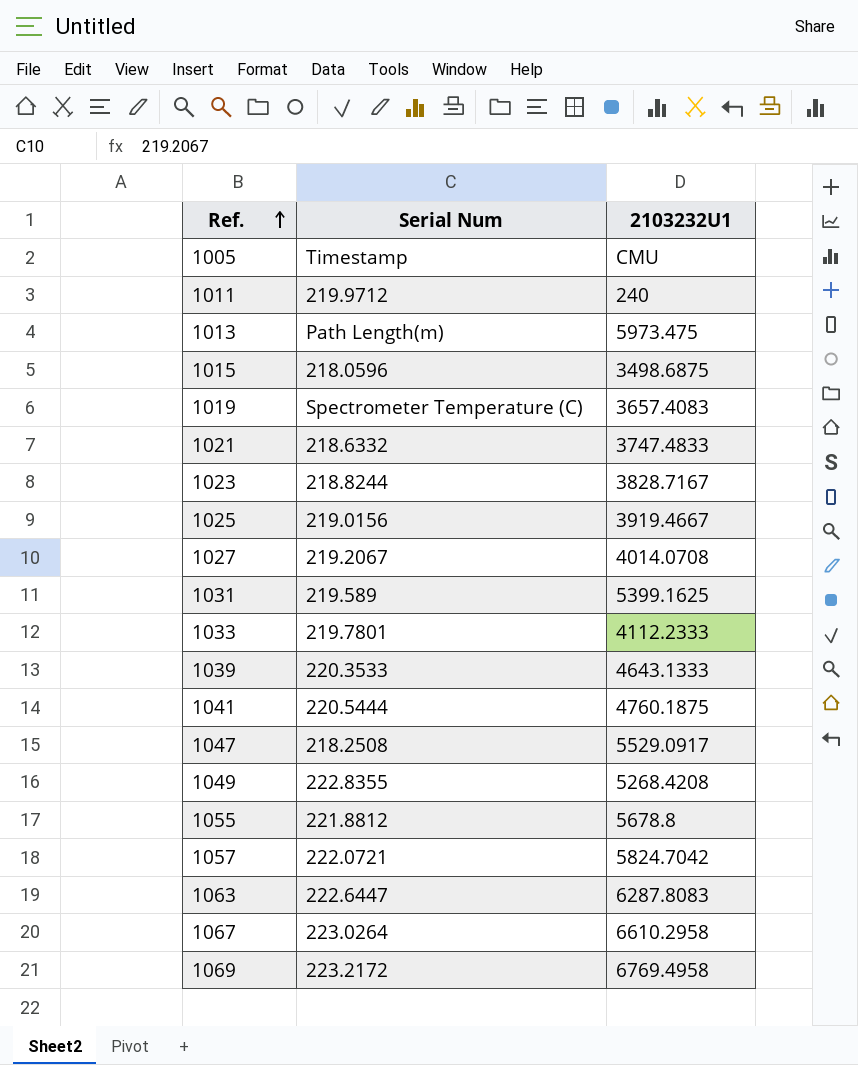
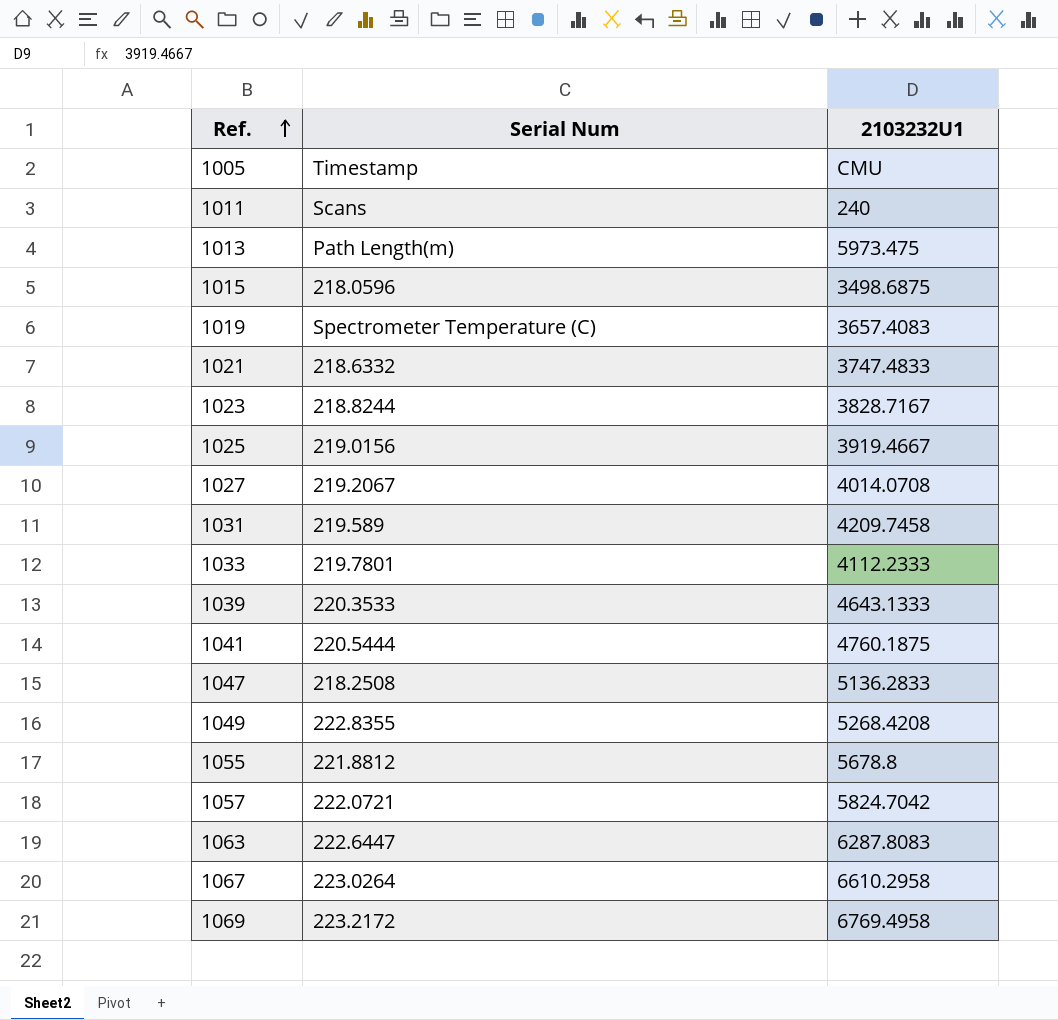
1011 | Serial Num: 219.9712 -> Scans
1031 | 2103232U1: 5399.1625 -> 4209.7458
1047 | 2103232U1: 5529.0917 -> 5136.2833

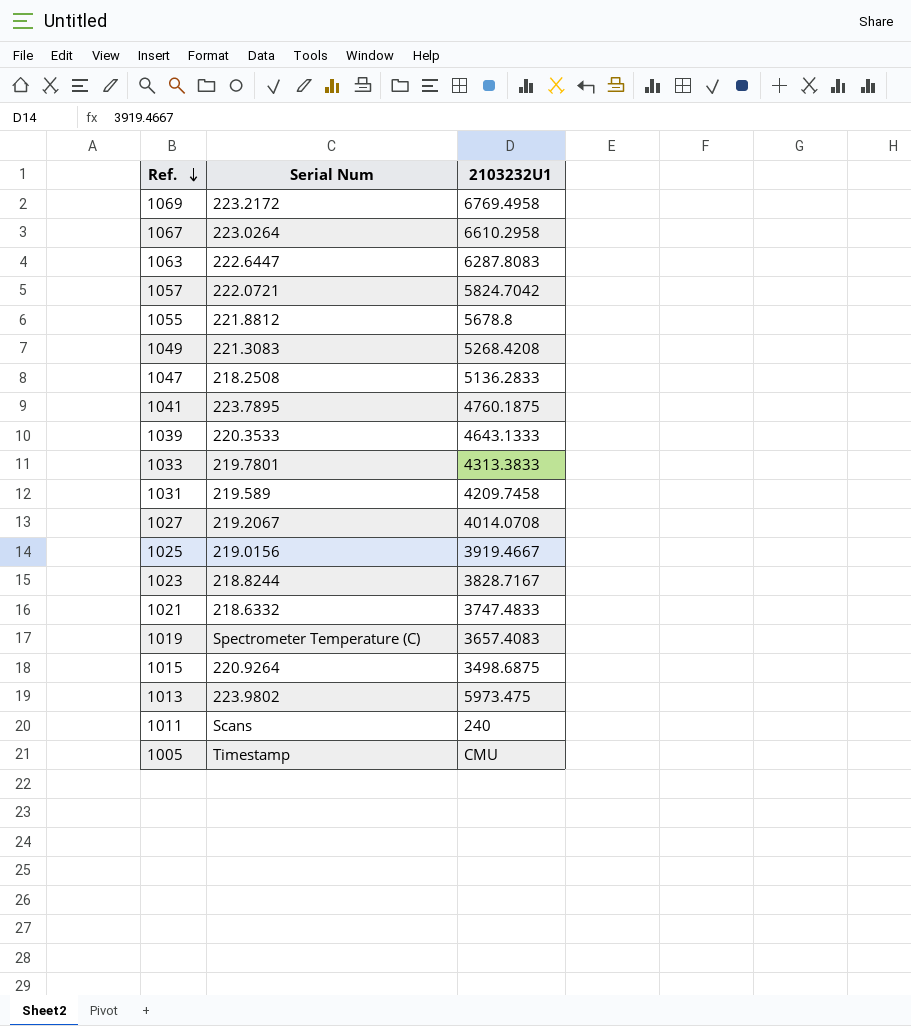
row order: Ref. ascending -> Ref. descending
1049 | Serial Num: 222.8355 -> 221.3083
1041 | Serial Num: 220.5444 -> 223.7895
1033 | 2103232U1: 4112.2333 -> 4313.3833
1015 | Serial Num: 218.0596 -> 220.9264
1013 | Serial Num: Path Length(m) -> 223.9802

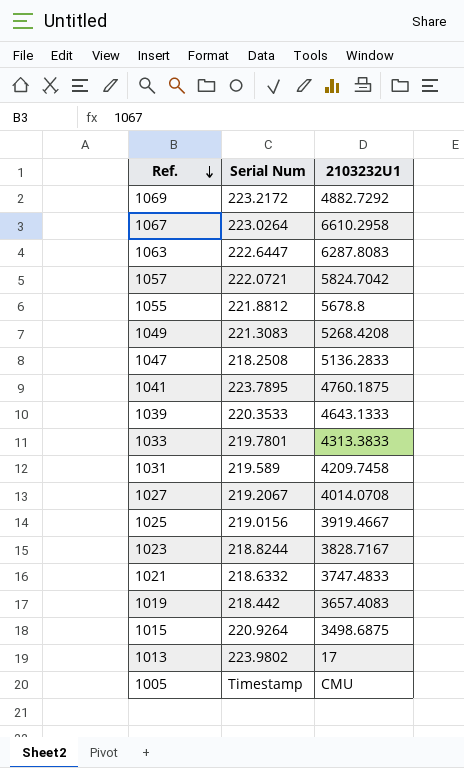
row 1011: Scans | 240 -> none
1069 | 2103232U1: 6769.4958 -> 4882.7292
1019 | Serial Num: Spectrometer Temperature (C) -> 218.442
1013 | 2103232U1: 5973.475 -> 17

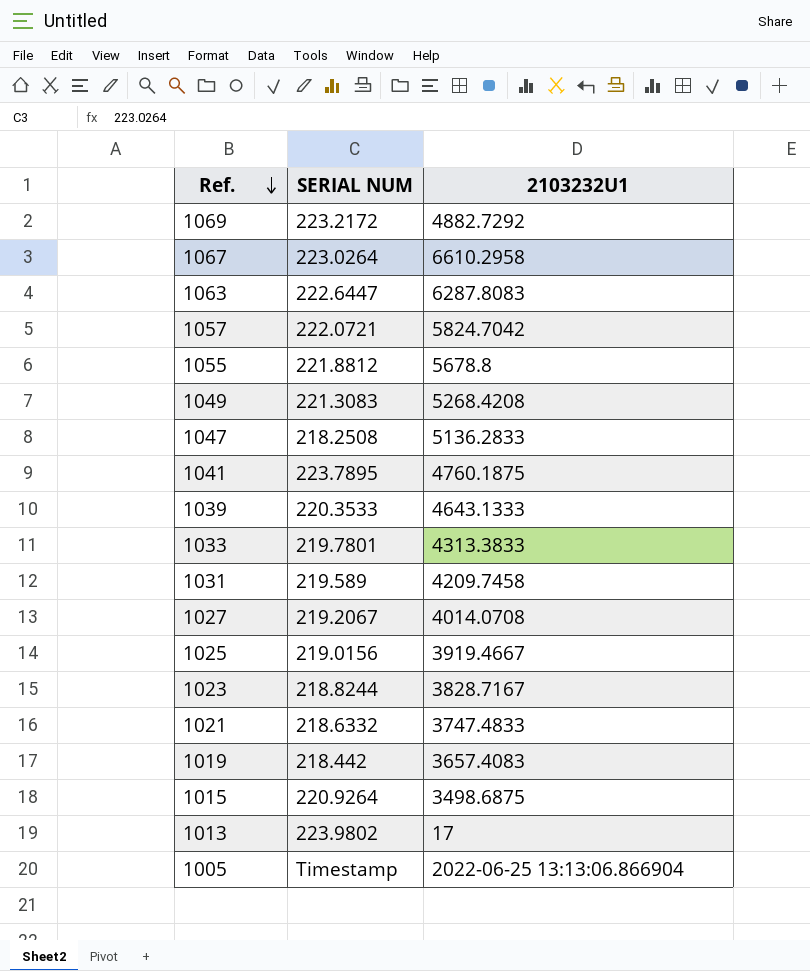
column name: Serial Num -> SERIAL NUM
1005 | 2103232U1: CMU -> 2022-06-25 13:13:06.866904

